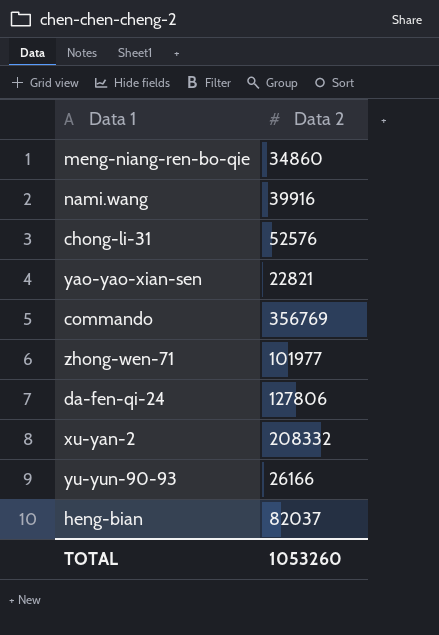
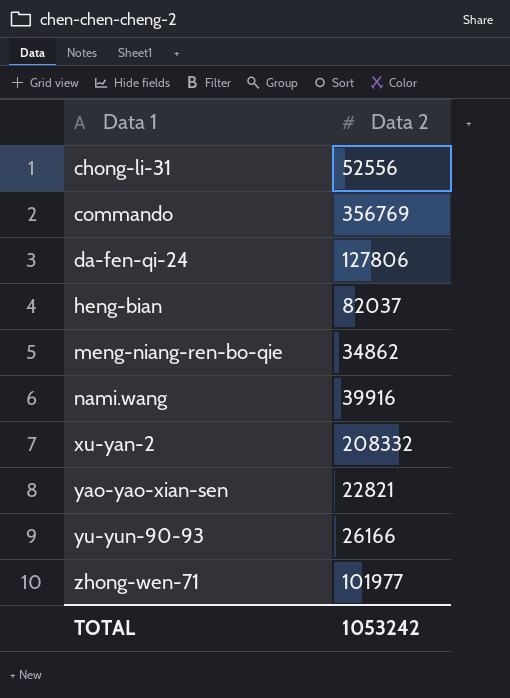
row order: none -> Data 1 ascending
chong-li-31 | Data 2: 52576 -> 52556
meng-niang-ren-bo-qie | Data 2: 34860 -> 34862
TOTAL | Data 2: 1053260 -> 1053242

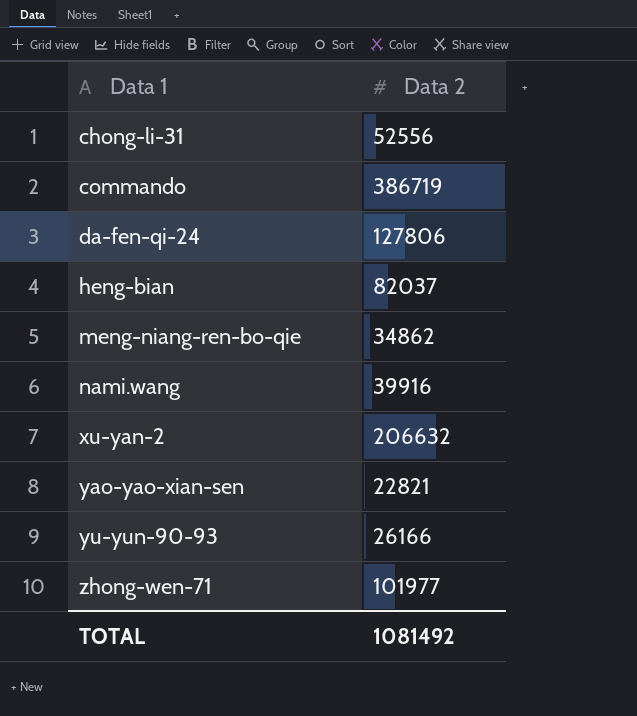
commando | Data 2: 356769 -> 386719
xu-yan-2 | Data 2: 208332 -> 206632
TOTAL | Data 2: 1053242 -> 1081492

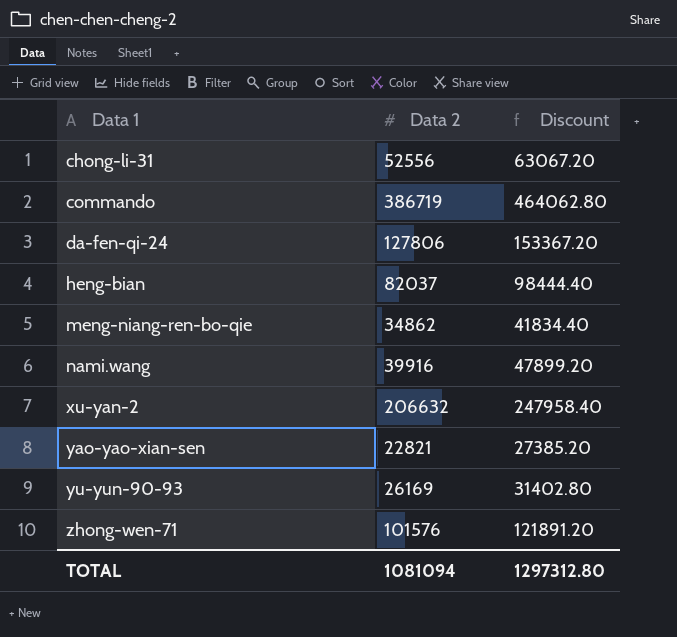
column Discount | formula: none -> [Data 2] * 1.2
yu-yun-90-93 | Data 2: 26166 -> 26169
zhong-wen-71 | Data 2: 101977 -> 101576
TOTAL | Data 2: 1081492 -> 1081094

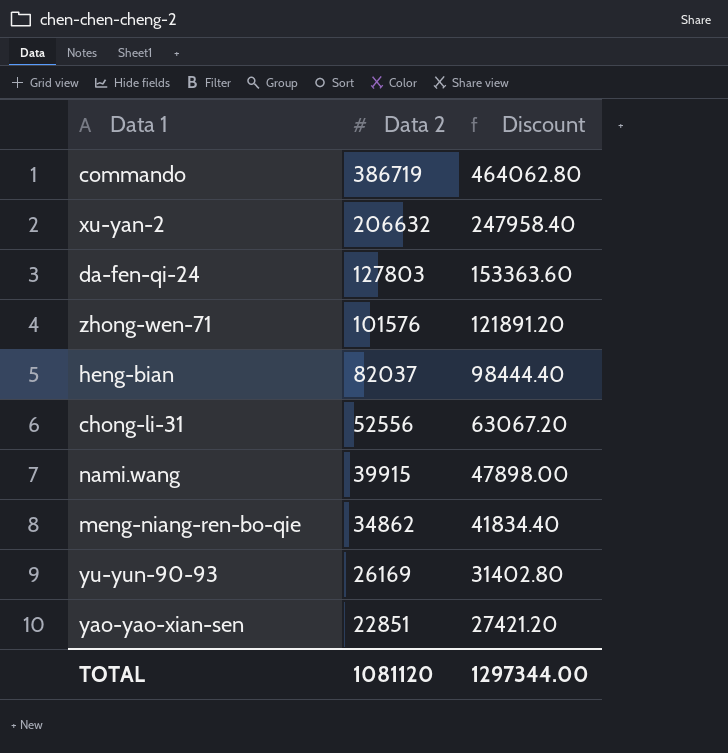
row order: Data 1 ascending -> Data 2 descending
da-fen-qi-24 | Data 2: 127806 -> 127803
da-fen-qi-24 | Discount: 153367.20 -> 153363.60
nami.wang | Data 2: 39916 -> 39915
nami.wang | Discount: 47899.20 -> 47898.00
yao-yao-xian-sen | Data 2: 22821 -> 22851
yao-yao-xian-sen | Discount: 27385.20 -> 27421.20
TOTAL | Data 2: 1081094 -> 1081120
TOTAL | Discount: 1297312.80 -> 1297344.00

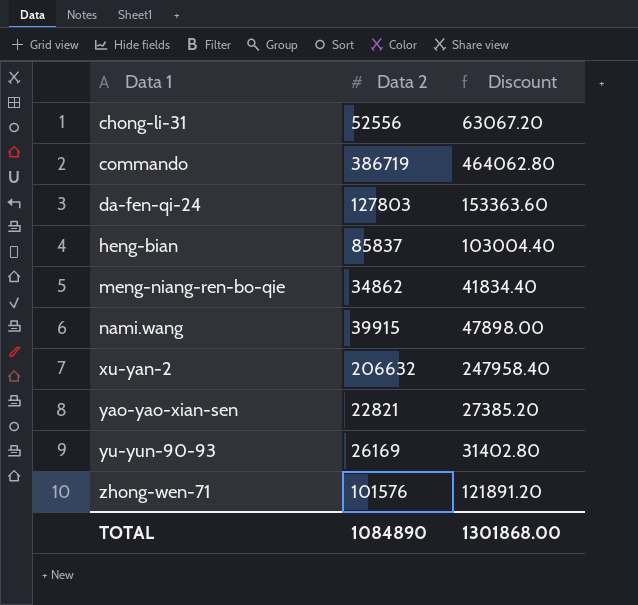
row order: Data 2 descending -> Data 1 ascending
heng-bian | Data 2: 82037 -> 85837
heng-bian | Discount: 98444.40 -> 103004.40
yao-yao-xian-sen | Data 2: 22851 -> 22821
yao-yao-xian-sen | Discount: 27421.20 -> 27385.20
TOTAL | Data 2: 1081120 -> 1084890
TOTAL | Discount: 1297344.00 -> 1301868.00

